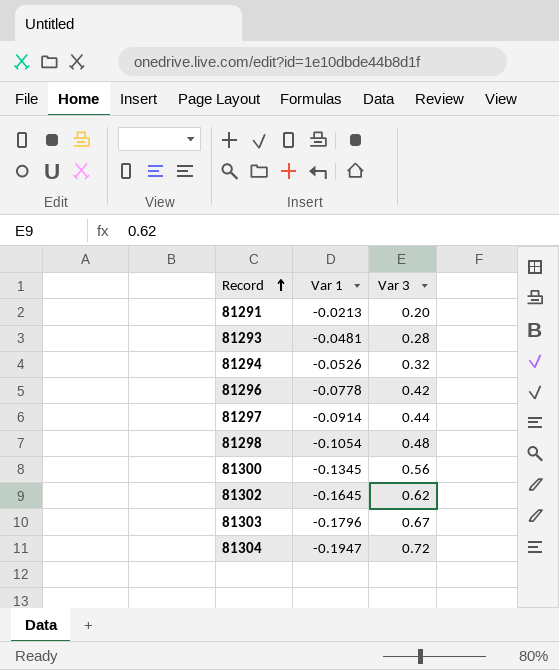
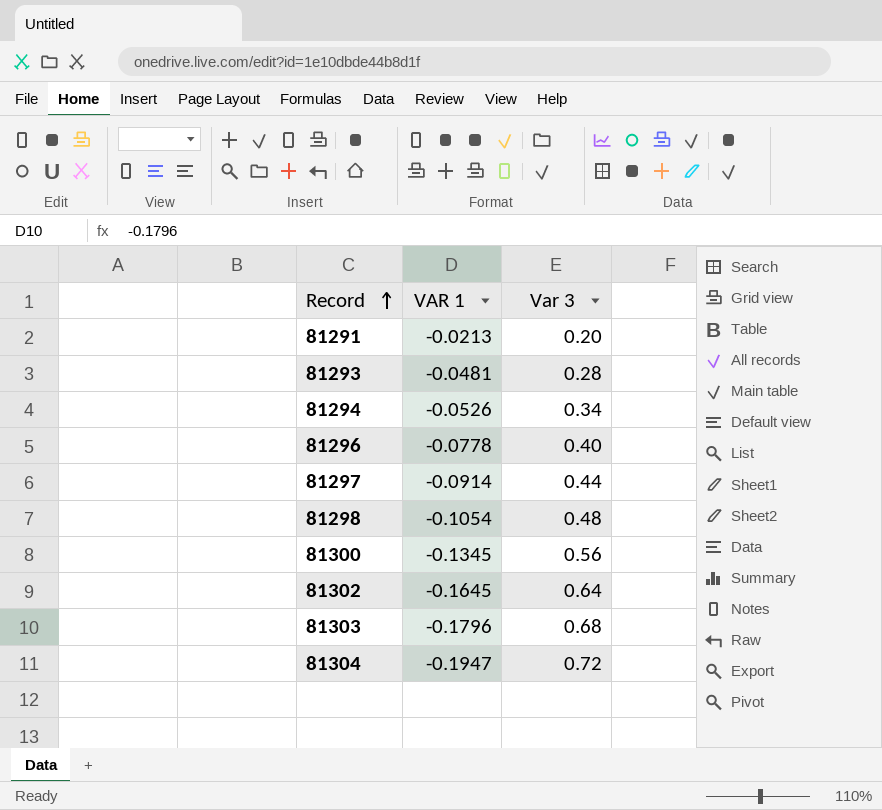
column name: Var 1 -> VAR 1
81294 | Var 3: 0.32 -> 0.34
81296 | Var 3: 0.42 -> 0.40
81302 | Var 3: 0.62 -> 0.64
81303 | Var 3: 0.67 -> 0.68

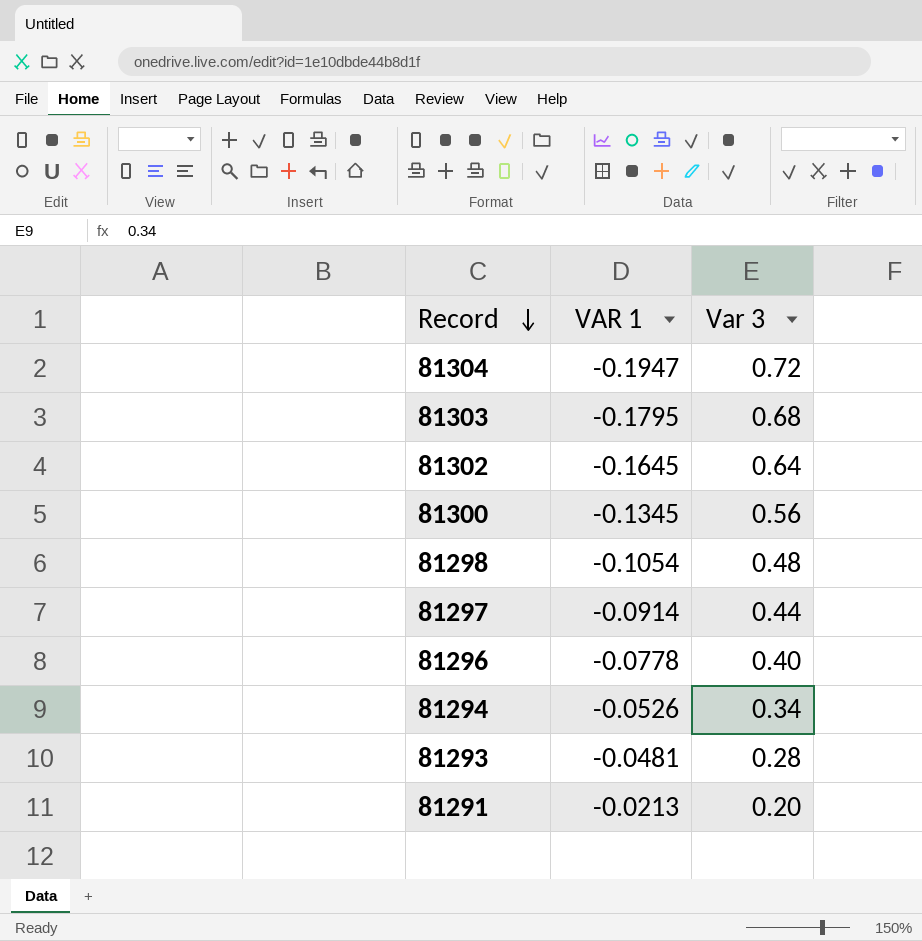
row order: Record ascending -> Record descending
81303 | VAR 1: -0.1796 -> -0.1795

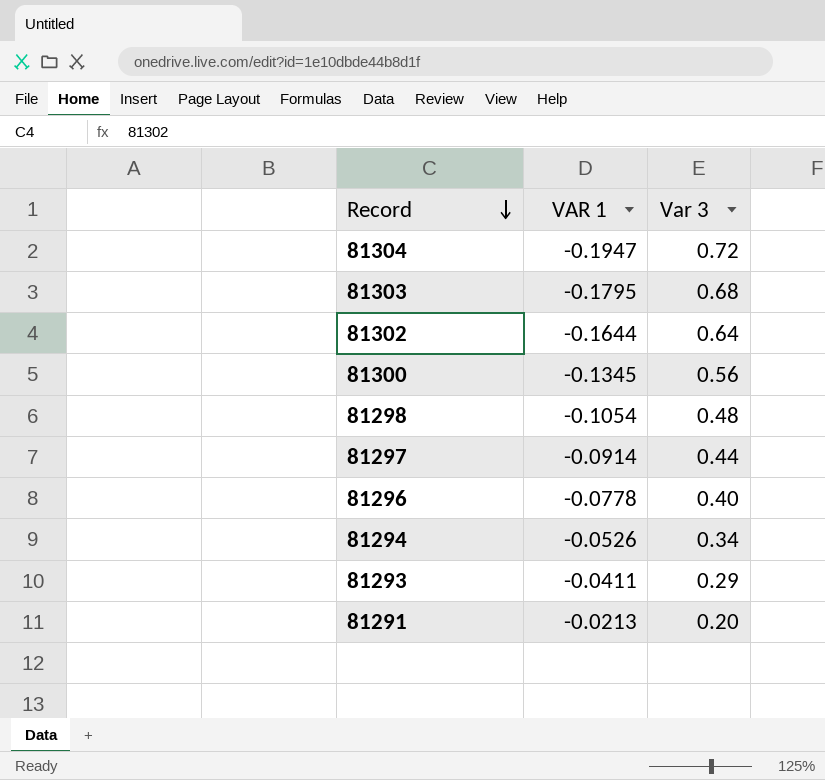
81302 | VAR 1: -0.1645 -> -0.1644
81293 | VAR 1: -0.0481 -> -0.0411
81293 | Var 3: 0.28 -> 0.29

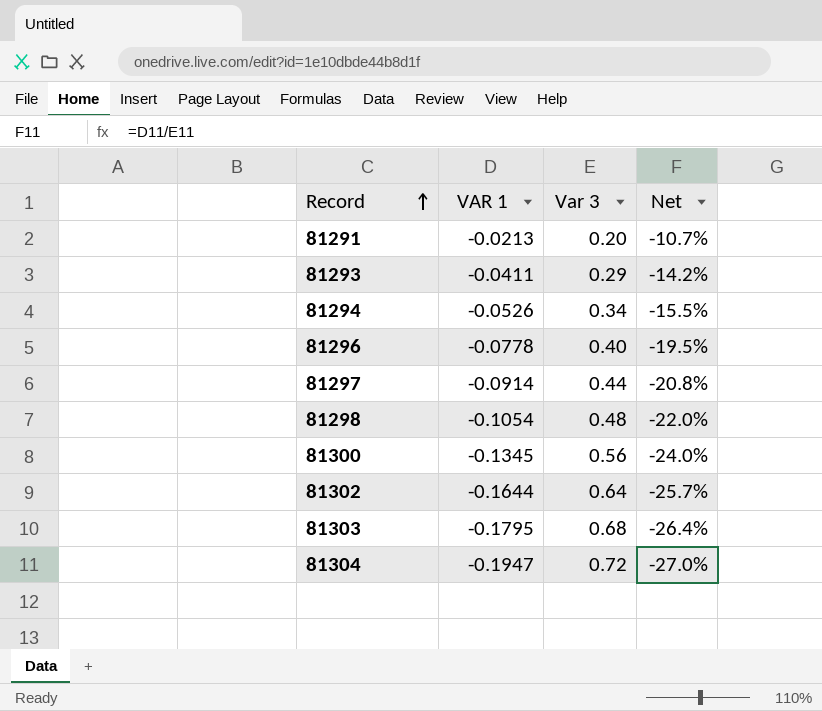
row order: Record descending -> Record ascending
column Net | formula: none -> [VAR 1] / [Var 3]

